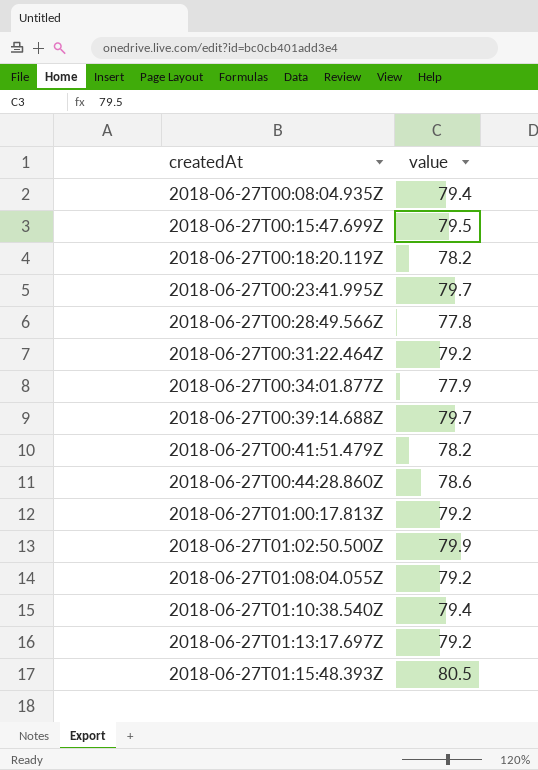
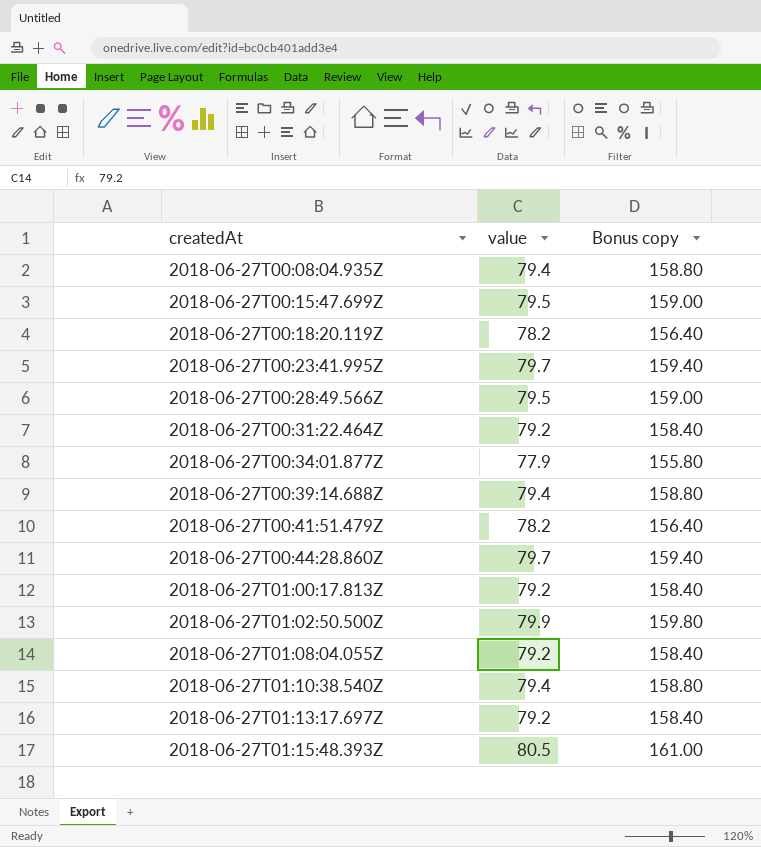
column Bonus copy | formula: none -> [value] * 2
2018-06-27T00:28:49.566Z | value: 77.8 -> 79.5
2018-06-27T00:39:14.688Z | value: 79.7 -> 79.4
2018-06-27T00:44:28.860Z | value: 78.6 -> 79.7

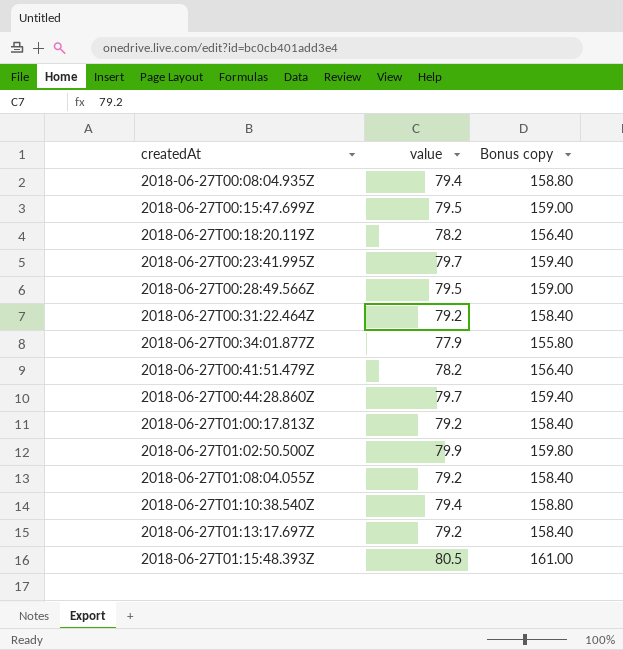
row 2018-06-27T00:39:14.688Z: 79.4 | 158.80 -> none

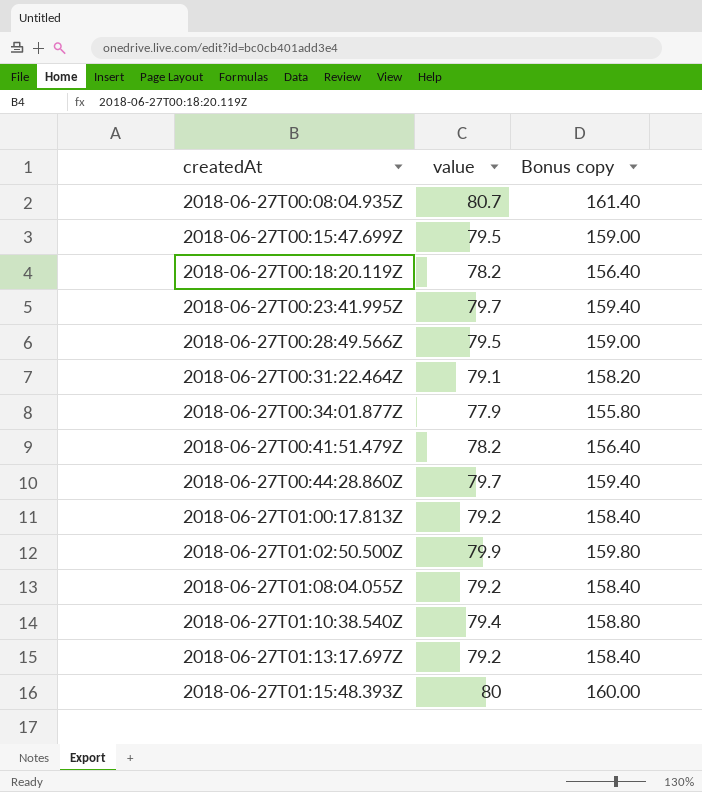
2018-06-27T00:08:04.935Z | value: 79.4 -> 80.7
2018-06-27T00:08:04.935Z | Bonus copy: 158.80 -> 161.40
2018-06-27T00:31:22.464Z | value: 79.2 -> 79.1
2018-06-27T00:31:22.464Z | Bonus copy: 158.40 -> 158.20
2018-06-27T01:15:48.393Z | value: 80.5 -> 80
2018-06-27T01:15:48.393Z | Bonus copy: 161.00 -> 160.00

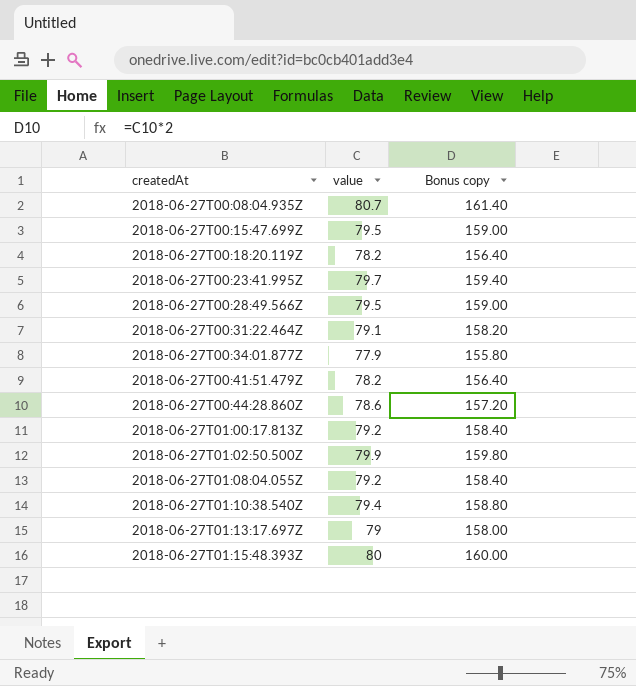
2018-06-27T00:44:28.860Z | value: 79.7 -> 78.6
2018-06-27T00:44:28.860Z | Bonus copy: 159.40 -> 157.20
2018-06-27T01:13:17.697Z | value: 79.2 -> 79
2018-06-27T01:13:17.697Z | Bonus copy: 158.40 -> 158.00

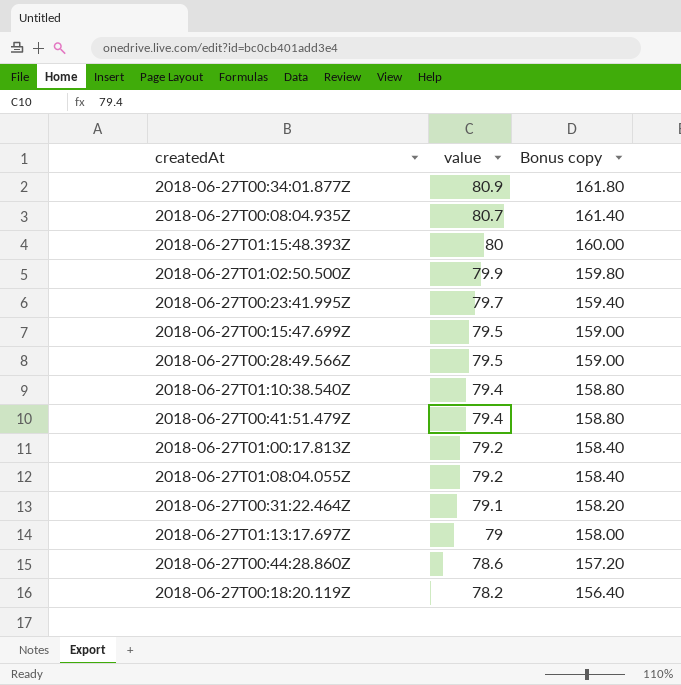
row order: createdAt ascending -> value descending
2018-06-27T00:34:01.877Z | value: 77.9 -> 80.9
2018-06-27T00:34:01.877Z | Bonus copy: 155.80 -> 161.80
2018-06-27T00:41:51.479Z | value: 78.2 -> 79.4
2018-06-27T00:41:51.479Z | Bonus copy: 156.40 -> 158.80

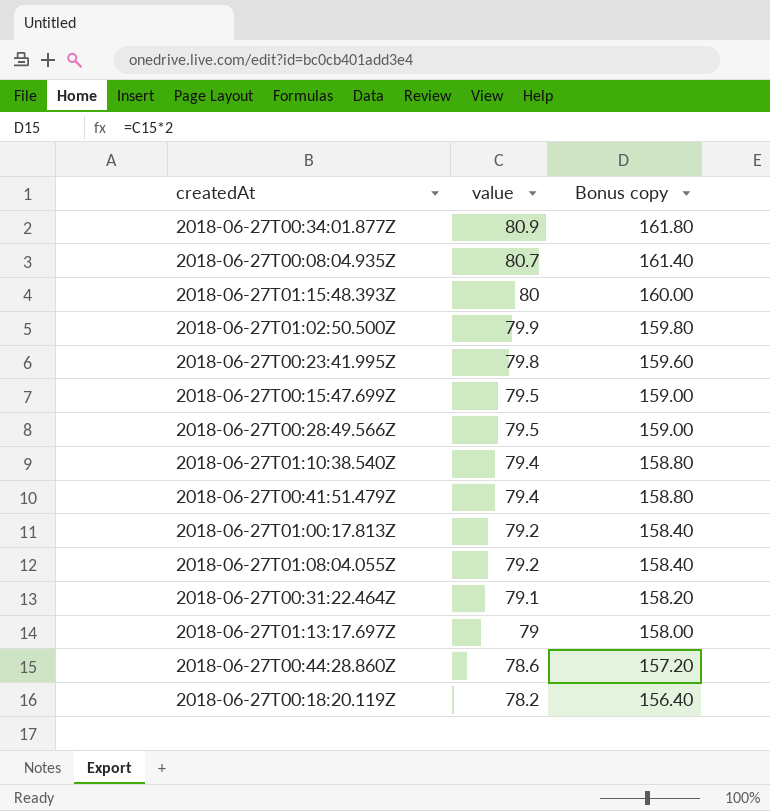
2018-06-27T00:23:41.995Z | value: 79.7 -> 79.8
2018-06-27T00:23:41.995Z | Bonus copy: 159.40 -> 159.60

